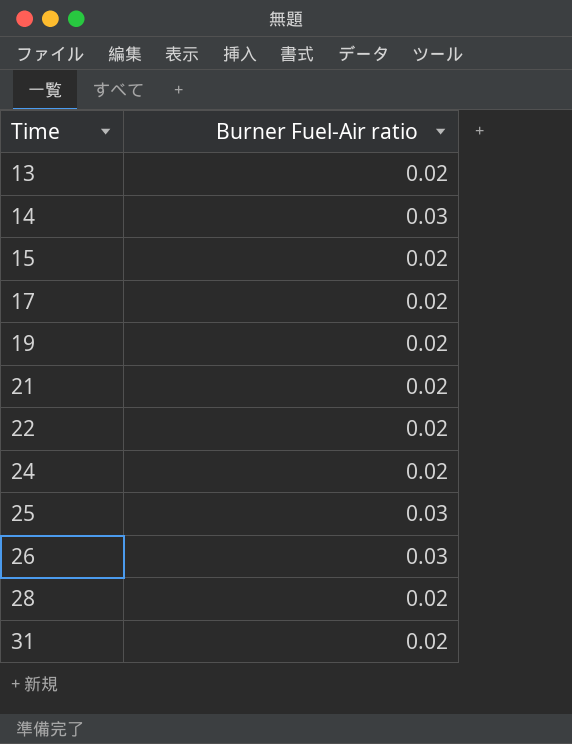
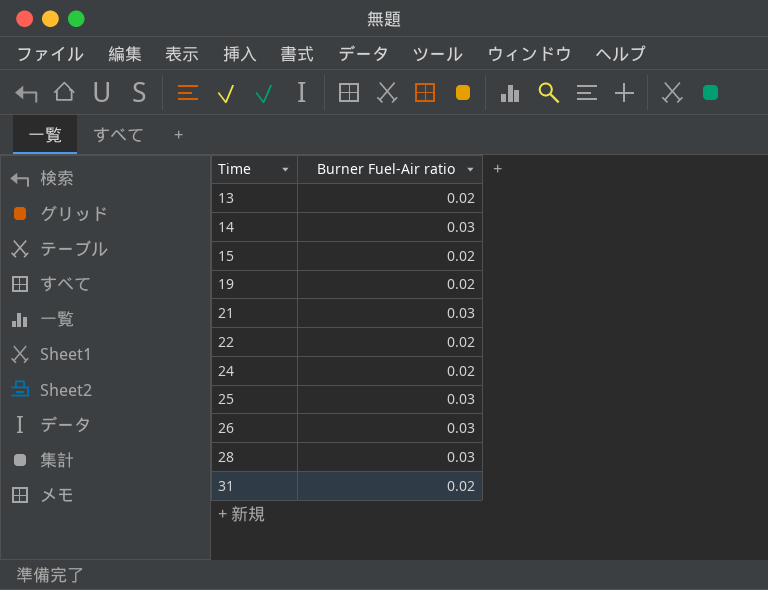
row 17: 0.02 -> none
21 | Burner Fuel-Air ratio: 0.02 -> 0.03
28 | Burner Fuel-Air ratio: 0.02 -> 0.03

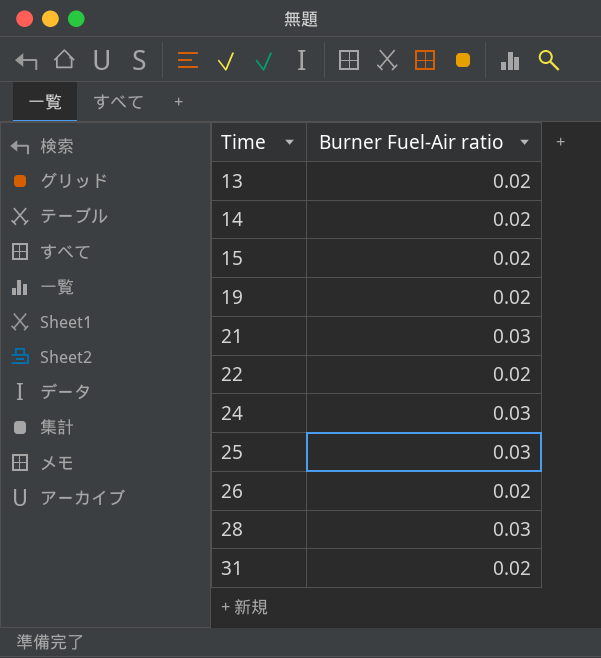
14 | Burner Fuel-Air ratio: 0.03 -> 0.02
24 | Burner Fuel-Air ratio: 0.02 -> 0.03
26 | Burner Fuel-Air ratio: 0.03 -> 0.02

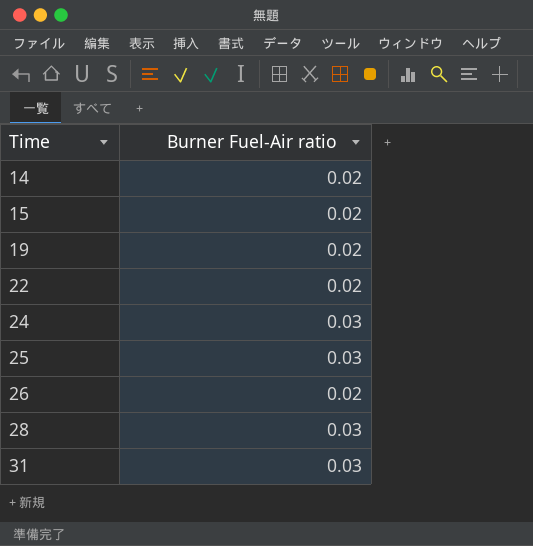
row 13: 0.02 -> none
row 21: 0.03 -> none
31 | Burner Fuel-Air ratio: 0.02 -> 0.03

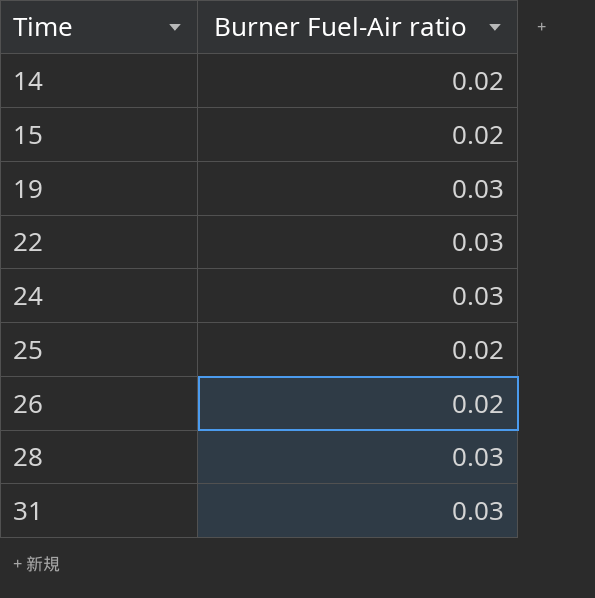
19 | Burner Fuel-Air ratio: 0.02 -> 0.03
22 | Burner Fuel-Air ratio: 0.02 -> 0.03
25 | Burner Fuel-Air ratio: 0.03 -> 0.02

